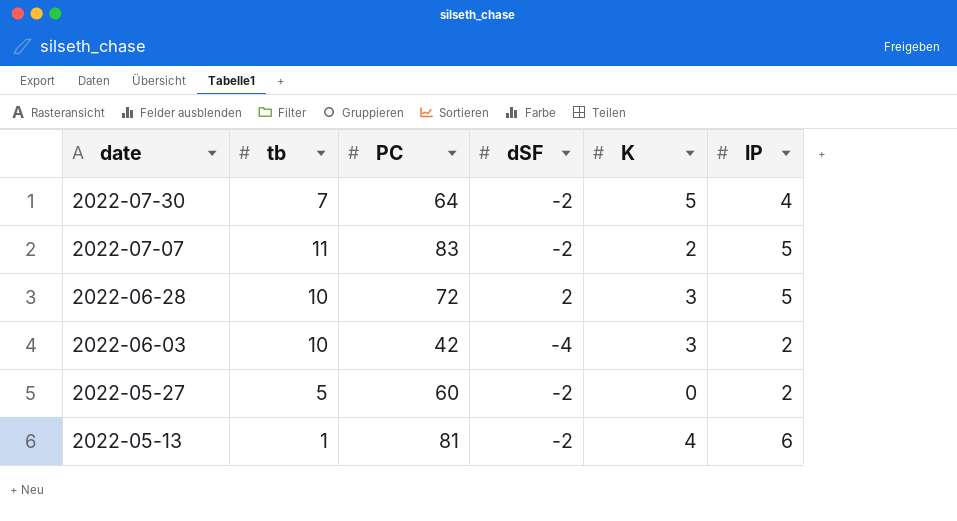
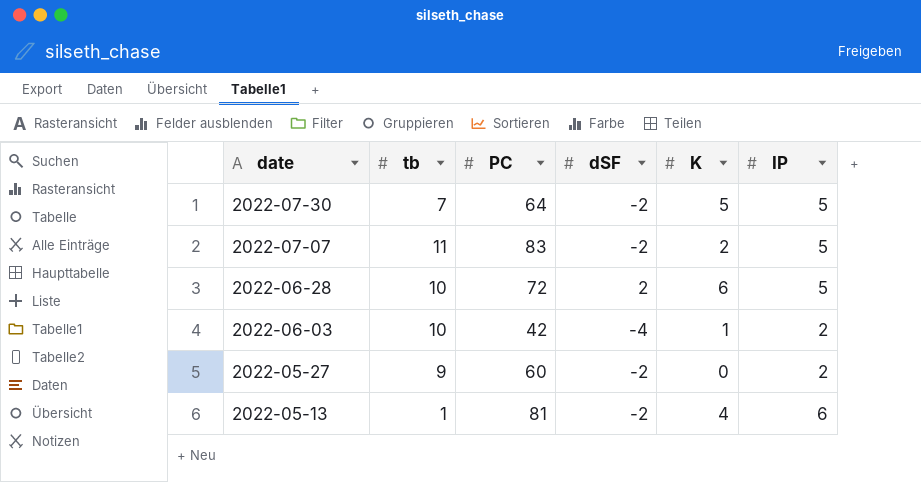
2022-07-30 | IP: 4 -> 5
2022-06-28 | K: 3 -> 6
2022-06-03 | K: 3 -> 1
2022-05-27 | tb: 5 -> 9

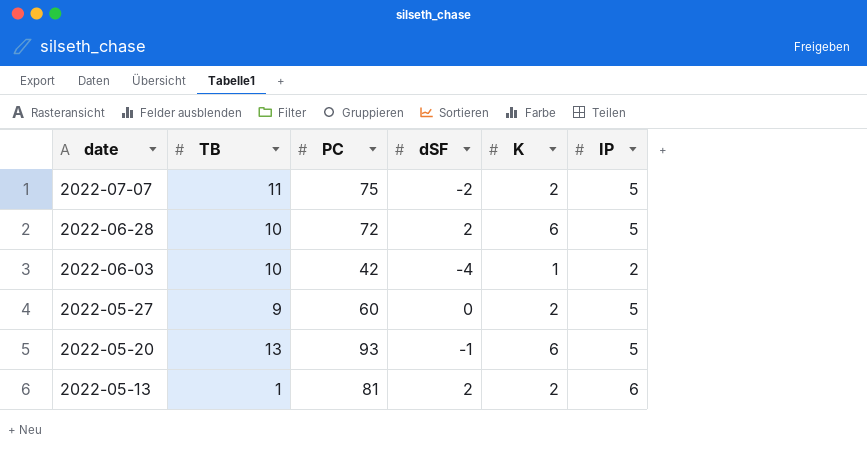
column name: tb -> TB
row 2022-07-30: 7 | 64 | -2 | 5 | 5 -> none
2022-07-07 | PC: 83 -> 75
2022-05-27 | dSF: -2 -> 0
2022-05-27 | K: 0 -> 2
2022-05-27 | IP: 2 -> 5
row 2022-05-20: none -> 13 | 93 | -1 | 6 | 5
2022-05-13 | dSF: -2 -> 2
2022-05-13 | K: 4 -> 2

